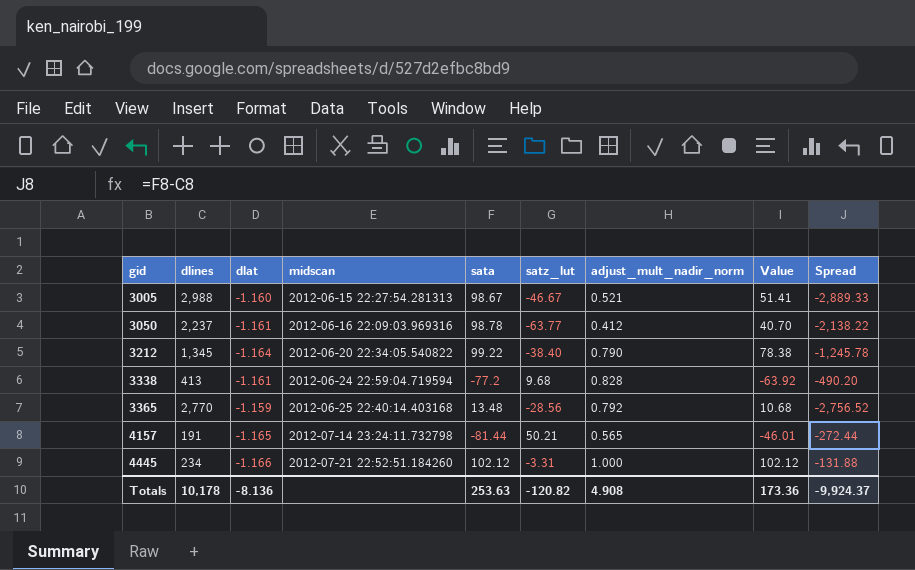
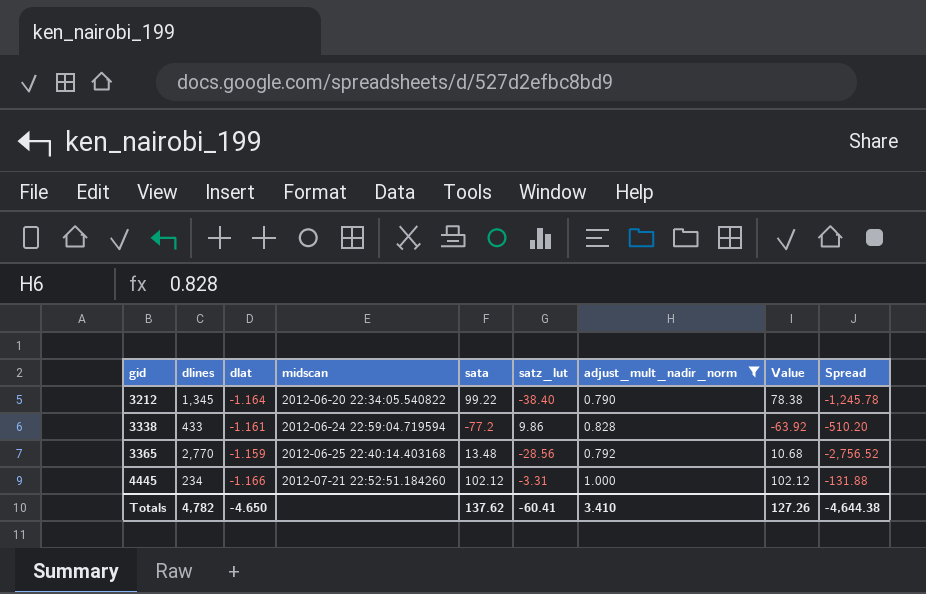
filter: none -> adjust_mult_nadir_norm >= 0.790
3338 | dlines: 413 -> 433
3338 | satz_lut: 9.68 -> 9.86
3338 | Spread: -490.20 -> -510.20
Totals | dlines: 10,178 -> 4,782
Totals | dlat: -8.136 -> -4.650
Totals | sata: 253.63 -> 137.62
Totals | satz_lut: -120.82 -> -60.41
Totals | adjust_mult_nadir_norm: 4.908 -> 3.410
Totals | Value: 173.36 -> 127.26
Totals | Spread: -9,924.37 -> -4,644.38

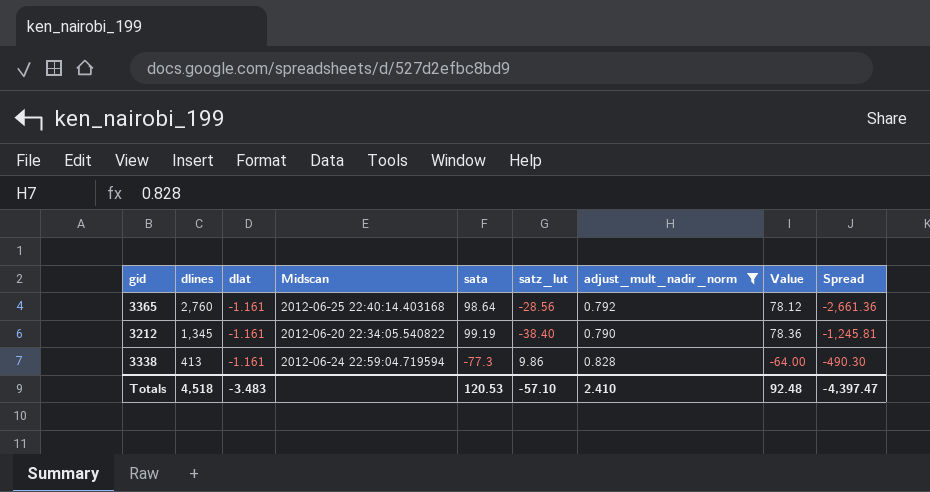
row order: gid ascending -> dlines descending
column name: midscan -> Midscan
row 4445: 234 | -1.166 | 2012-07-21 22:52:51.184260 | 102.12 | -3.31 | 1.000 | 102.12 | -131.88 -> none
3365 | dlines: 2,770 -> 2,760
3365 | dlat: -1.159 -> -1.161
3365 | sata: 13.48 -> 98.64
3365 | Value: 10.68 -> 78.12
3365 | Spread: -2,756.52 -> -2,661.36
3212 | dlat: -1.164 -> -1.161
3212 | sata: 99.22 -> 99.19
3212 | Value: 78.38 -> 78.36
3212 | Spread: -1,245.78 -> -1,245.81
3338 | dlines: 433 -> 413
3338 | sata: -77.2 -> -77.3
3338 | Value: -63.92 -> -64.00
3338 | Spread: -510.20 -> -490.30
Totals | dlines: 4,782 -> 4,518
Totals | dlat: -4.650 -> -3.483
Totals | sata: 137.62 -> 120.53
Totals | satz_lut: -60.41 -> -57.10
Totals | adjust_mult_nadir_norm: 3.410 -> 2.410
Totals | Value: 127.26 -> 92.48
Totals | Spread: -4,644.38 -> -4,397.47

